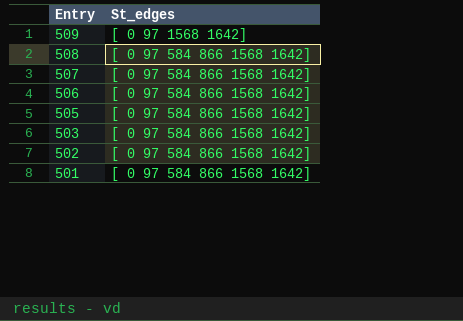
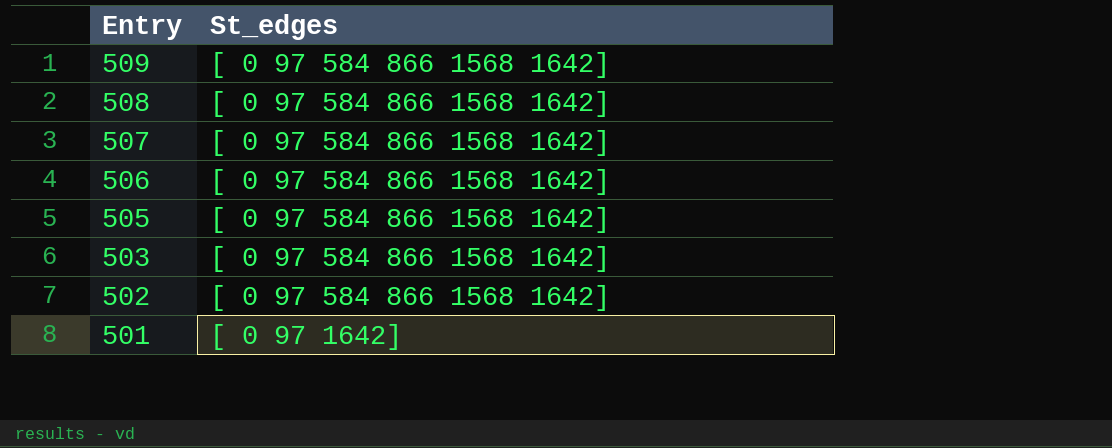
509 | St_edges: [ 0 97 1568 1642] -> [ 0 97 584 866 1568 1642]
501 | St_edges: [ 0 97 584 866 1568 1642] -> [ 0 97 1642]

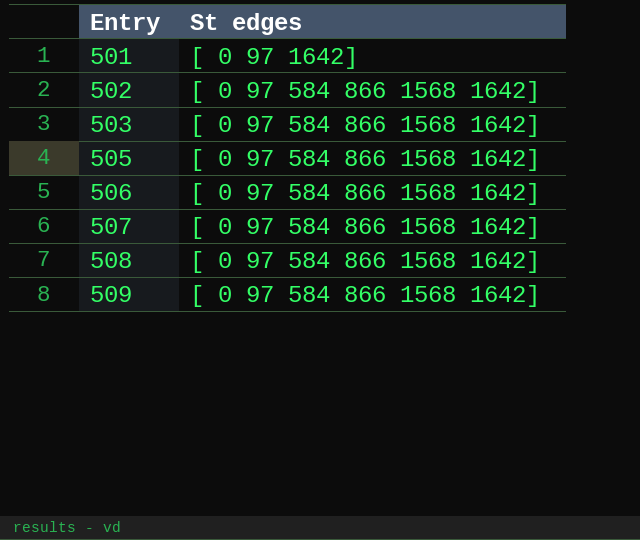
row order: Entry descending -> Entry ascending
column name: St_edges -> St edges

